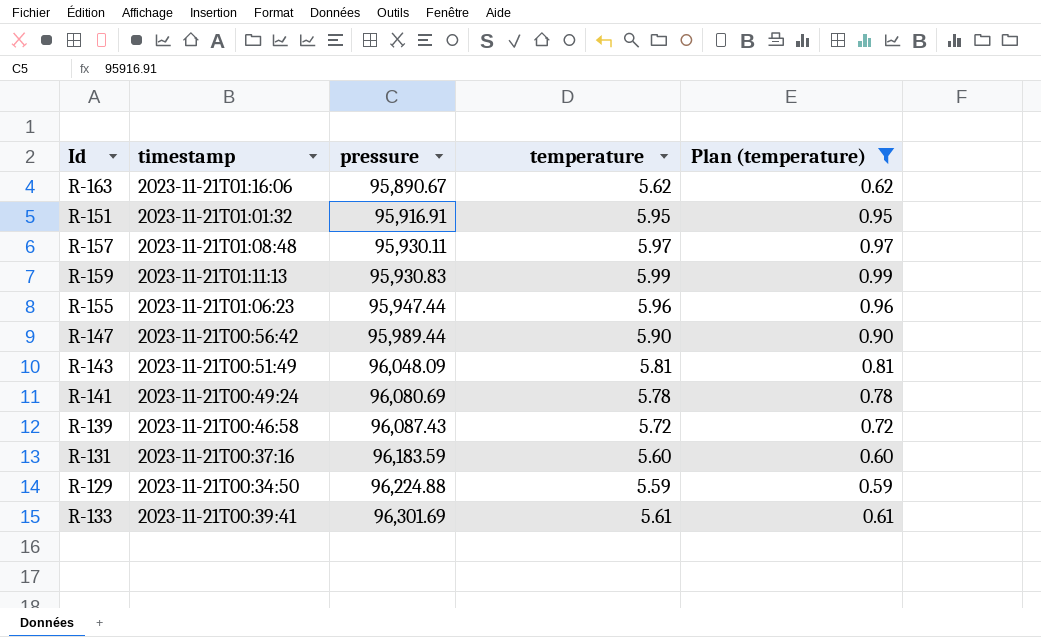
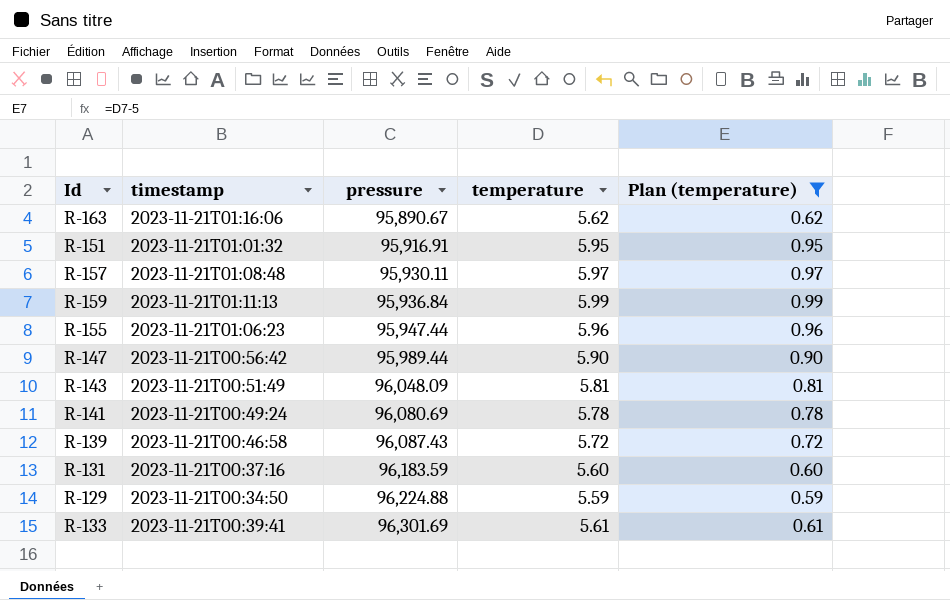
R-159 | pressure: 95,930.83 -> 95,936.84

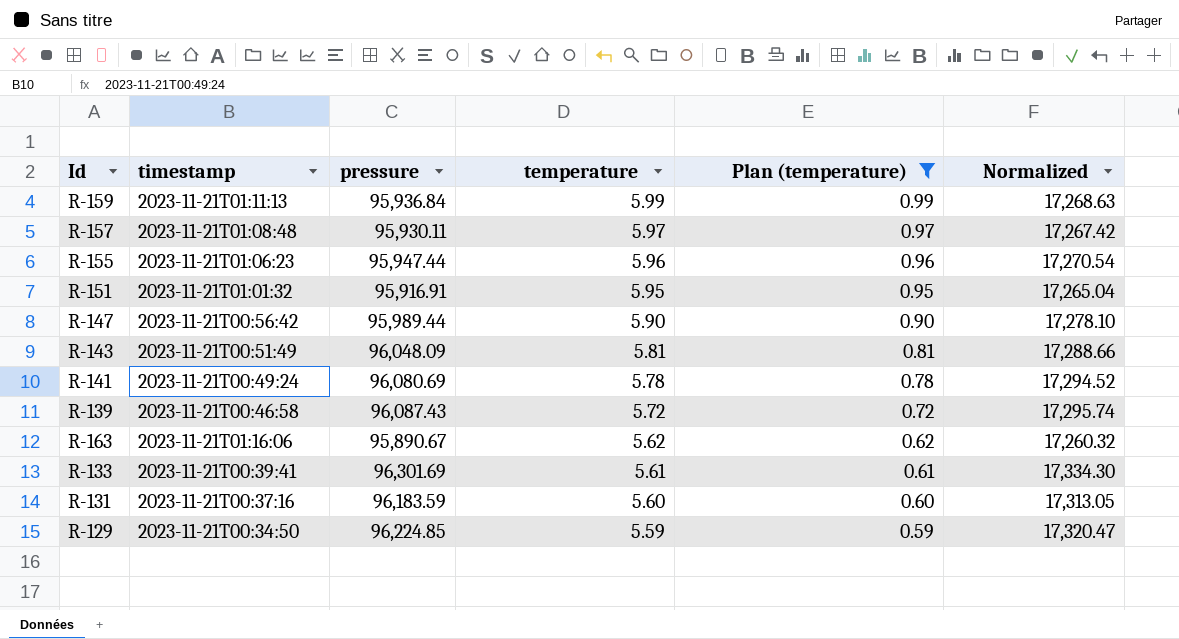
row order: pressure ascending -> temperature descending
column Normalized | formula: none -> [pressure] * 0.18
R-129 | pressure: 96,224.88 -> 96,224.85

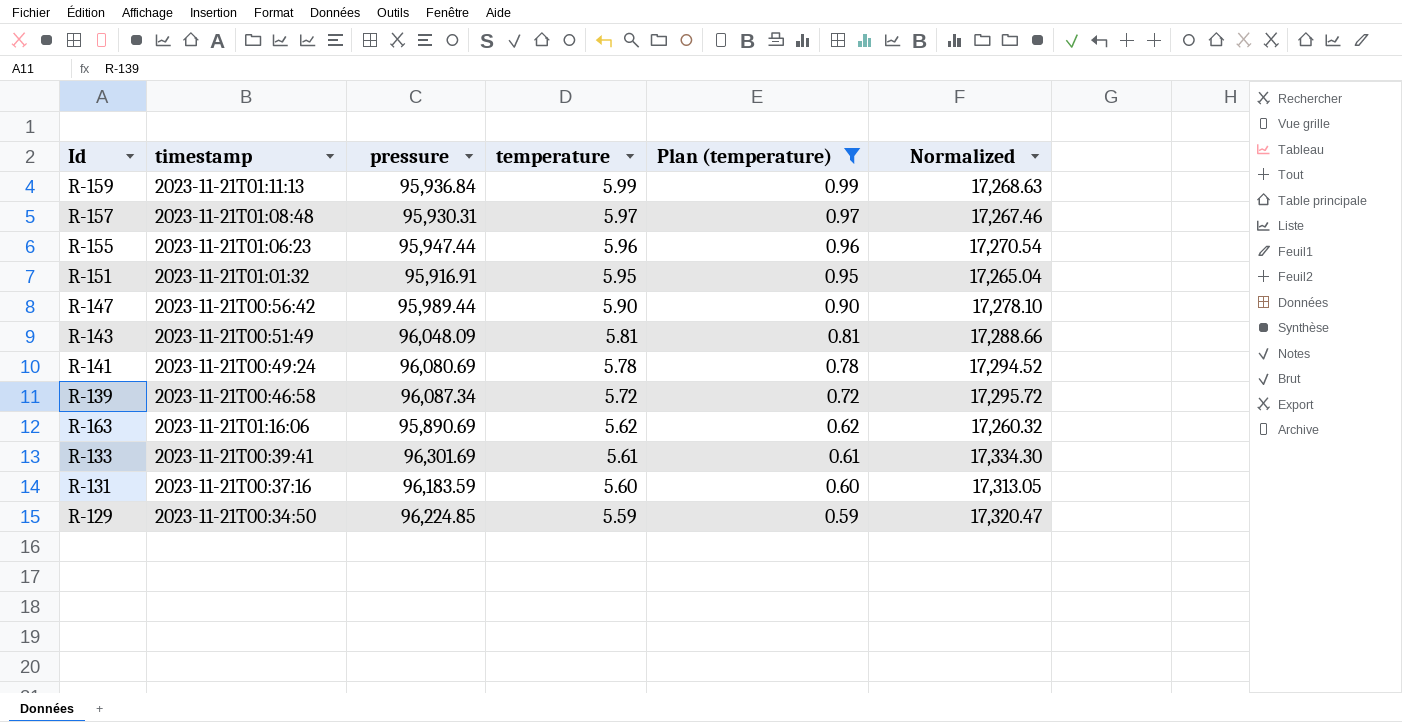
R-157 | pressure: 95,930.11 -> 95,930.31
R-157 | Normalized: 17,267.42 -> 17,267.46
R-139 | pressure: 96,087.43 -> 96,087.34
R-139 | Normalized: 17,295.74 -> 17,295.72
R-163 | pressure: 95,890.67 -> 95,890.69

